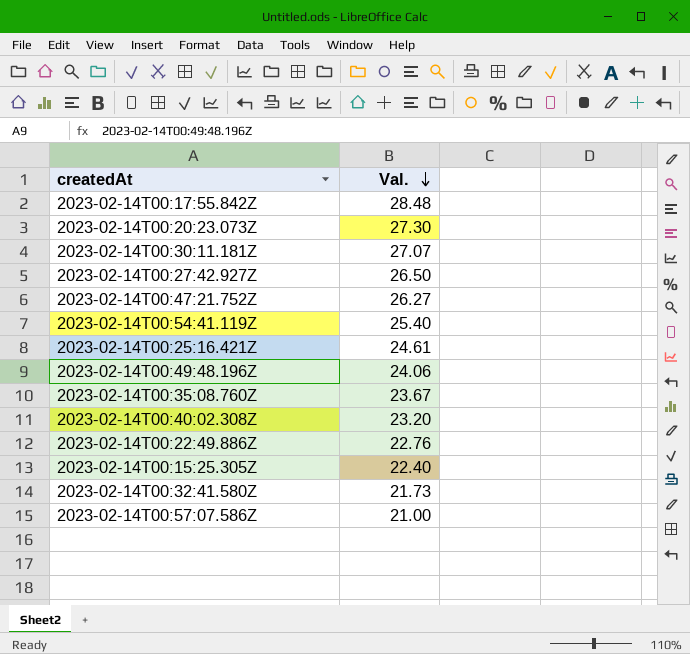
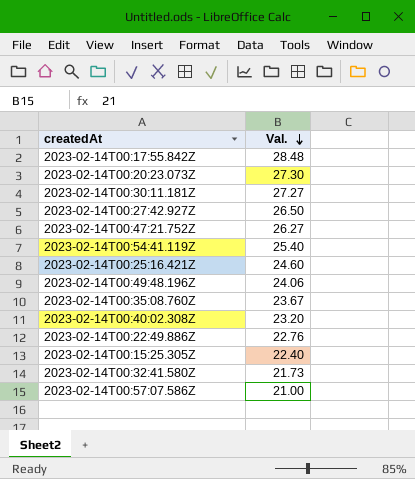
2023-02-14T00:30:11.181Z | Val.: 27.07 -> 27.27
2023-02-14T00:25:16.421Z | Val.: 24.61 -> 24.60

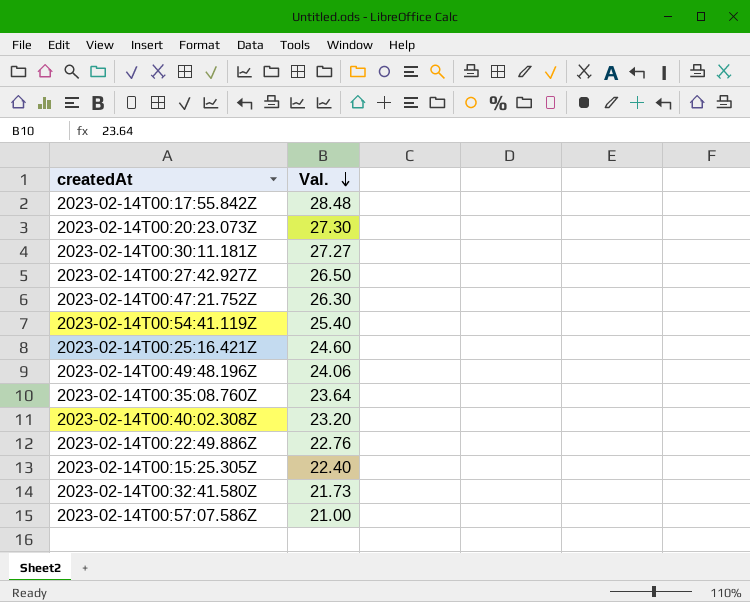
2023-02-14T00:47:21.752Z | Val.: 26.27 -> 26.30
2023-02-14T00:35:08.760Z | Val.: 23.67 -> 23.64

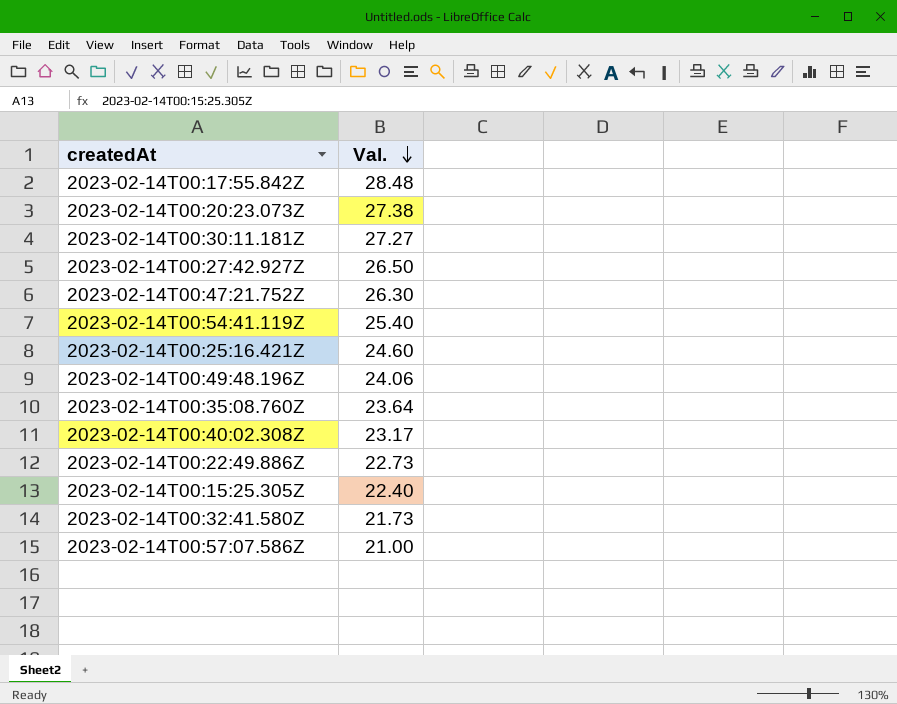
2023-02-14T00:20:23.073Z | Val.: 27.30 -> 27.38
2023-02-14T00:40:02.308Z | Val.: 23.20 -> 23.17
2023-02-14T00:22:49.886Z | Val.: 22.76 -> 22.73

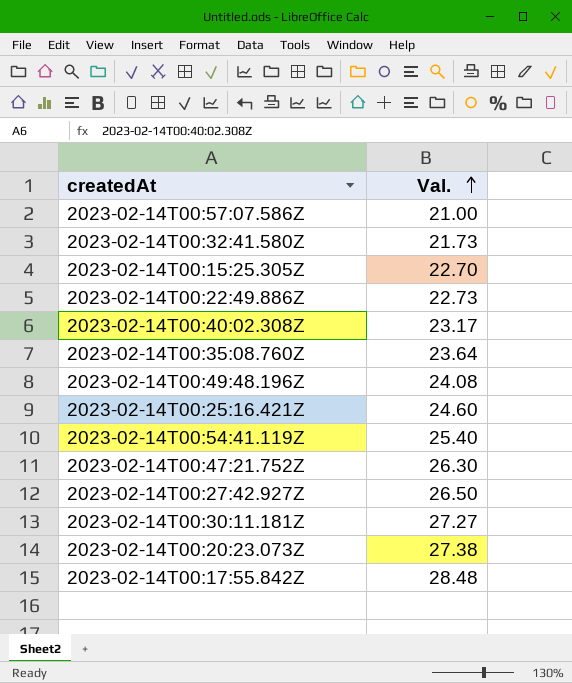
row order: Val. descending -> Val. ascending
2023-02-14T00:15:25.305Z | Val.: 22.40 -> 22.70
2023-02-14T00:49:48.196Z | Val.: 24.06 -> 24.08

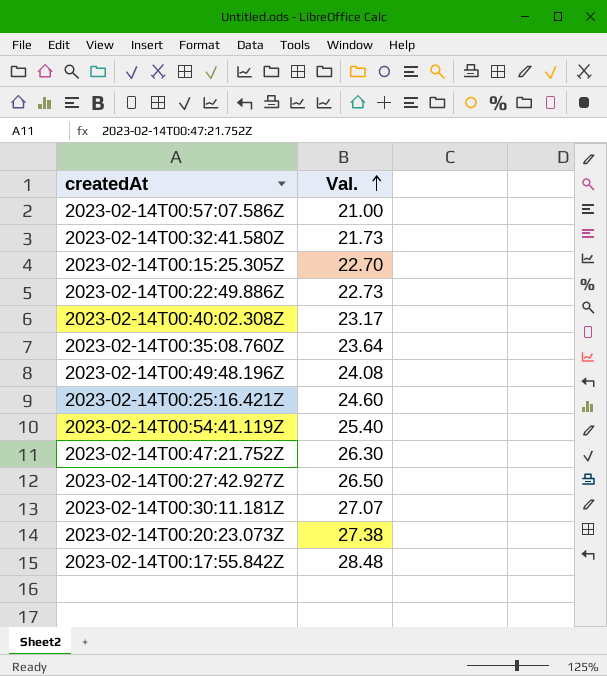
2023-02-14T00:30:11.181Z | Val.: 27.27 -> 27.07

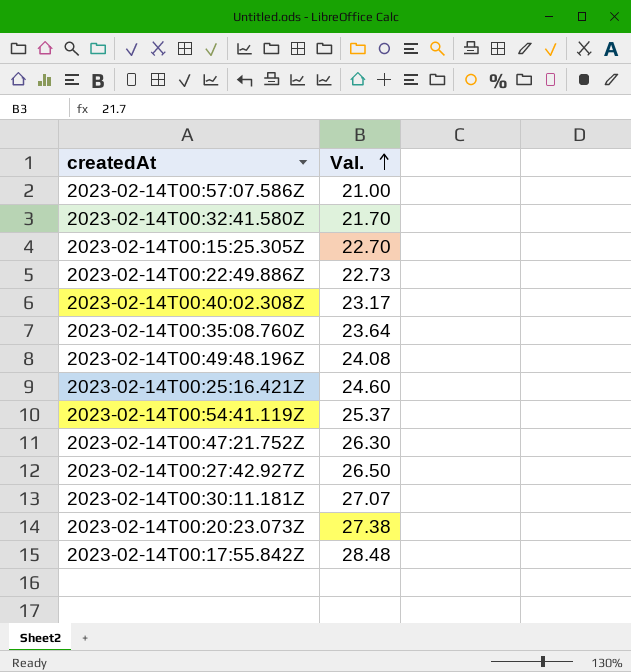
2023-02-14T00:32:41.580Z | Val.: 21.73 -> 21.70
2023-02-14T00:54:41.119Z | Val.: 25.40 -> 25.37

